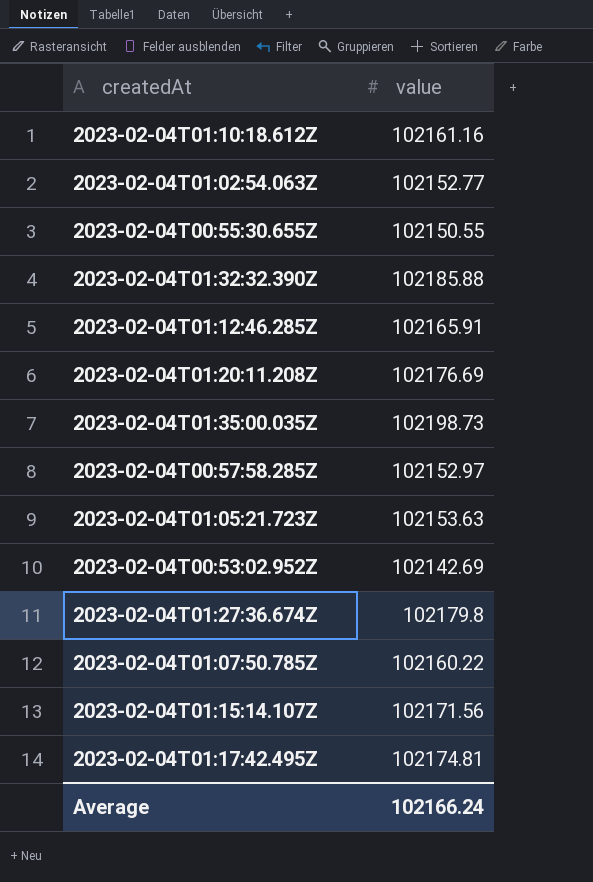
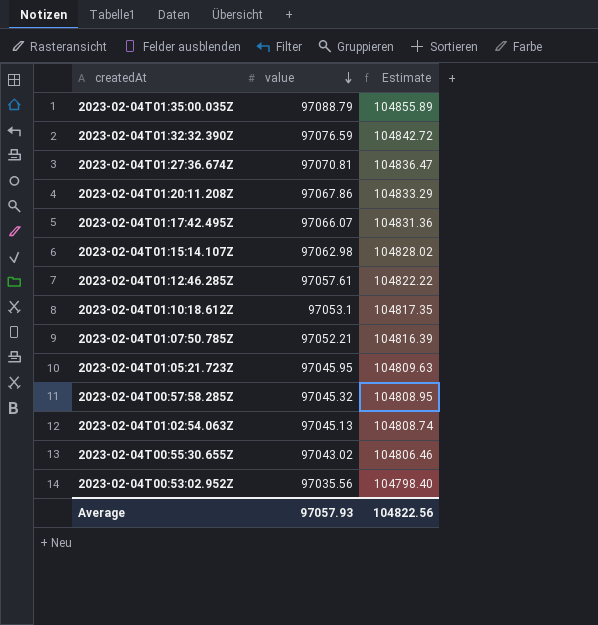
row order: none -> value descending
column Estimate | formula: none -> [value] * 1.08
2023-02-04T01:35:00.035Z | value: 102198.73 -> 97088.79
2023-02-04T01:32:32.390Z | value: 102185.88 -> 97076.59
2023-02-04T01:27:36.674Z | value: 102179.8 -> 97070.81
2023-02-04T01:20:11.208Z | value: 102176.69 -> 97067.86
2023-02-04T01:17:42.495Z | value: 102174.81 -> 97066.07
2023-02-04T01:15:14.107Z | value: 102171.56 -> 97062.98
2023-02-04T01:12:46.285Z | value: 102165.91 -> 97057.61
2023-02-04T01:10:18.612Z | value: 102161.16 -> 97053.1
2023-02-04T01:07:50.785Z | value: 102160.22 -> 97052.21
2023-02-04T01:05:21.723Z | value: 102153.63 -> 97045.95
2023-02-04T00:57:58.285Z | value: 102152.97 -> 97045.32
2023-02-04T01:02:54.063Z | value: 102152.77 -> 97045.13
2023-02-04T00:55:30.655Z | value: 102150.55 -> 97043.02
2023-02-04T00:53:02.952Z | value: 102142.69 -> 97035.56
Average | value: 102166.24 -> 97057.93

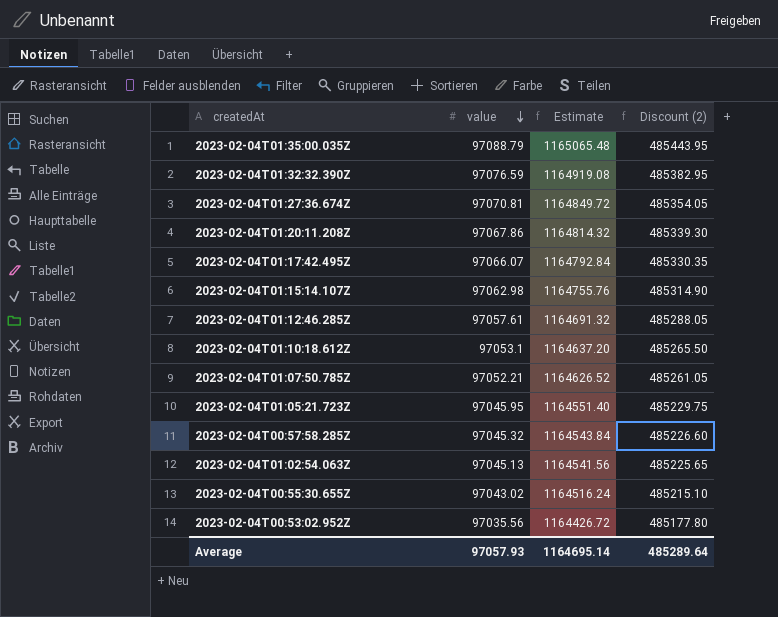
column Estimate | formula: [value] * 1.08 -> [value] * 12
column Discount (2) | formula: none -> [value] * 5
Average | Estimate: 104822.56 -> 1164695.14

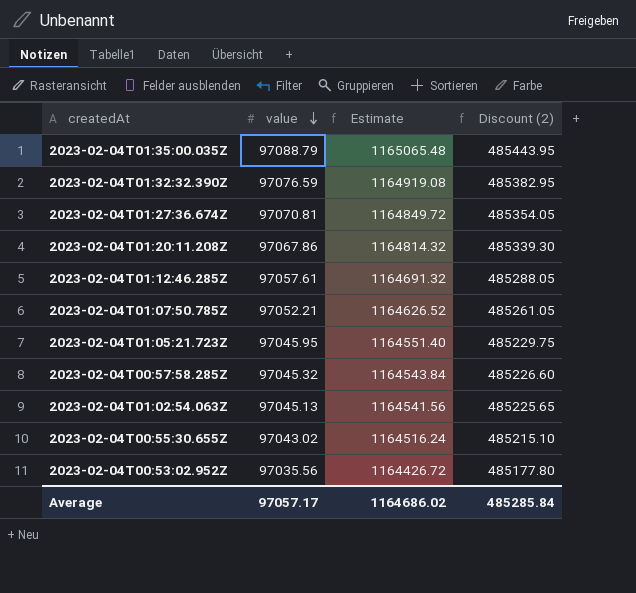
row 2023-02-04T01:17:42.495Z: 97066.07 | 1164792.84 | 485330.35 -> none
row 2023-02-04T01:15:14.107Z: 97062.98 | 1164755.76 | 485314.90 -> none
row 2023-02-04T01:10:18.612Z: 97053.1 | 1164637.20 | 485265.50 -> none
Average | value: 97057.93 -> 97057.17
Average | Estimate: 1164695.14 -> 1164686.02
Average | Discount (2): 485289.64 -> 485285.84

